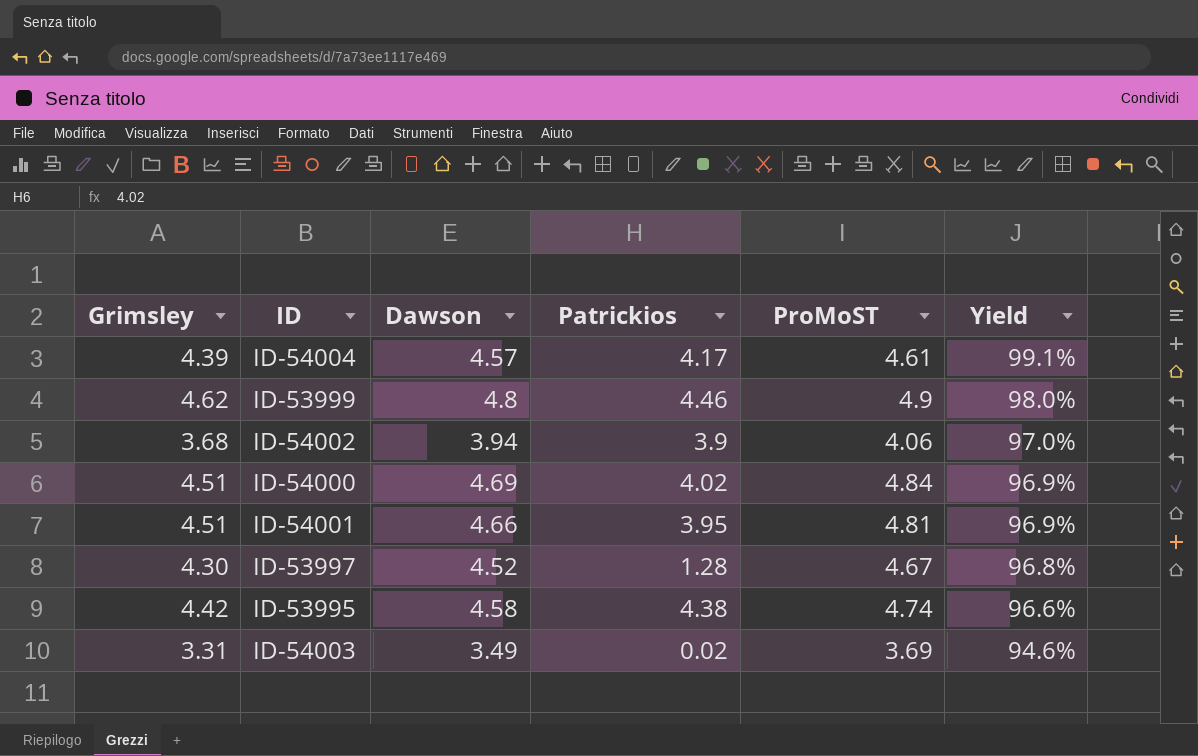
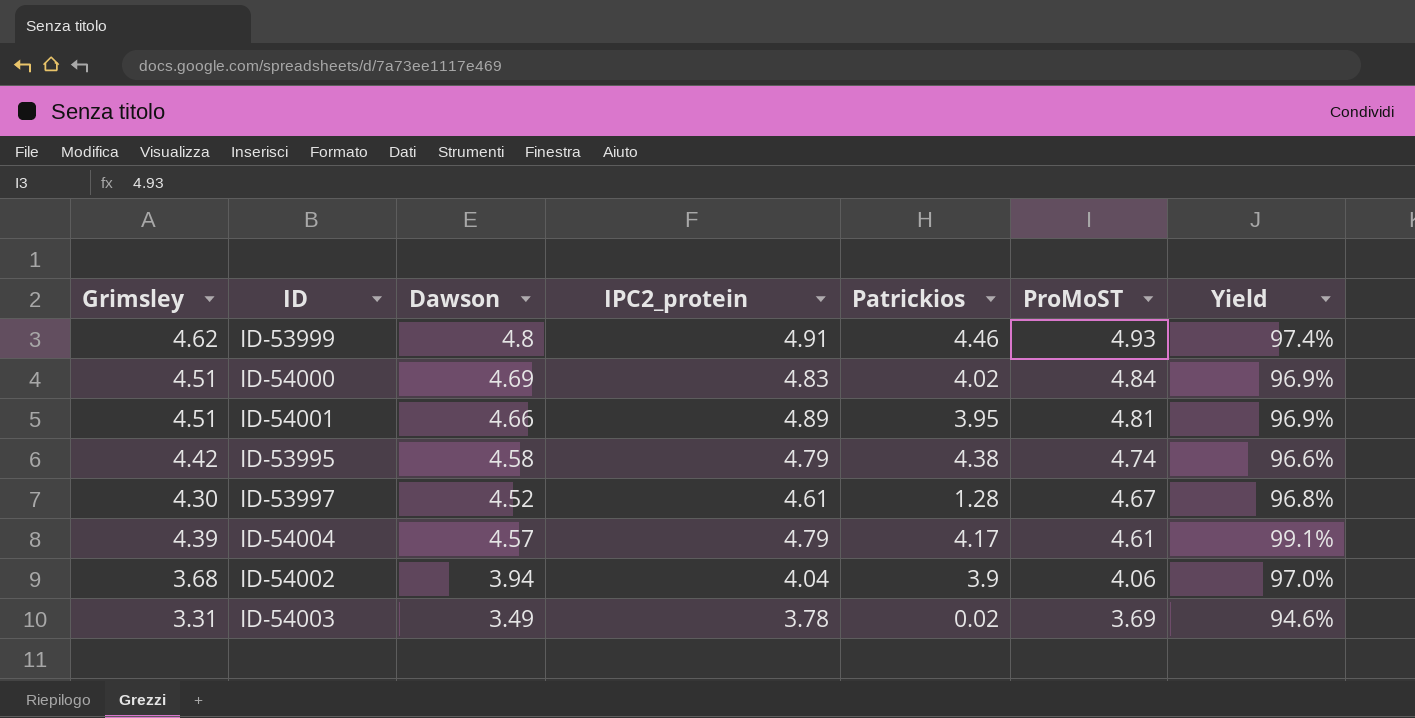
row order: Yield descending -> ProMoST descending
column IPC2_protein | position: none -> 4
ID-53999 | ProMoST: 4.9 -> 4.93
ID-53999 | Yield: 98.0% -> 97.4%

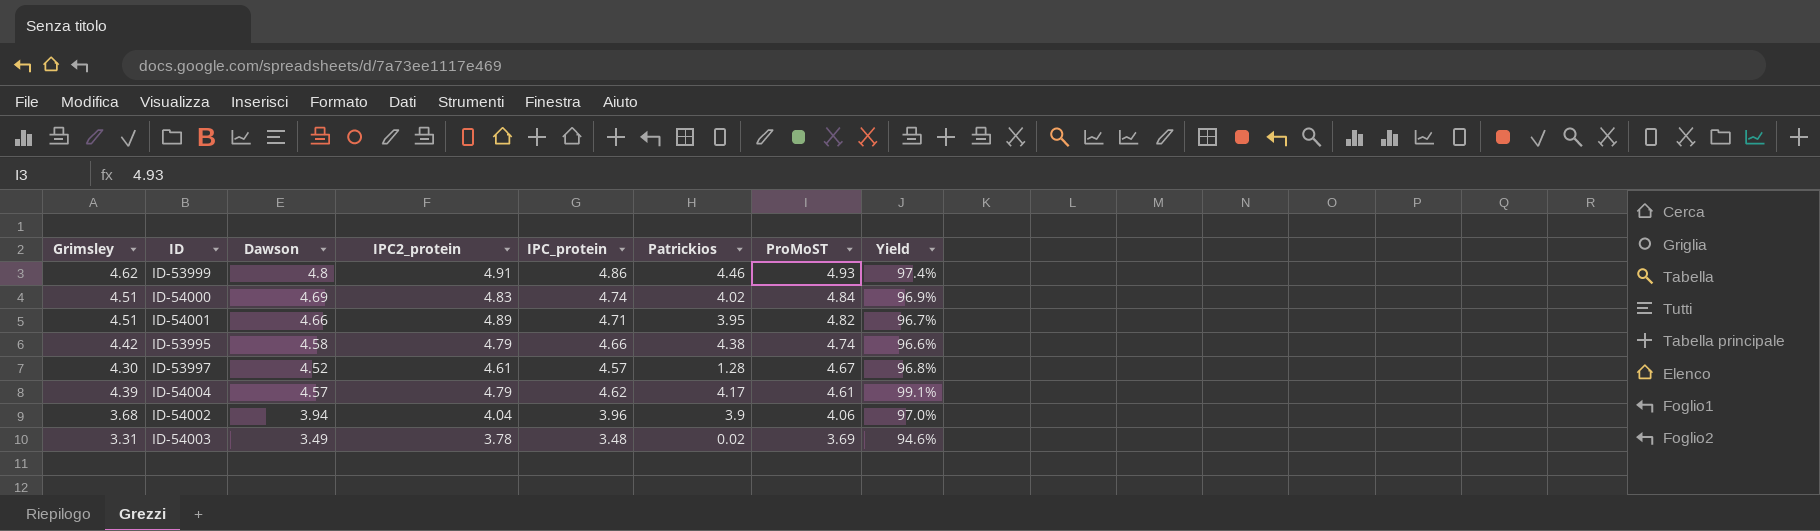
column IPC_protein | position: none -> 5
ID-54001 | ProMoST: 4.81 -> 4.82
ID-54001 | Yield: 96.9% -> 96.7%

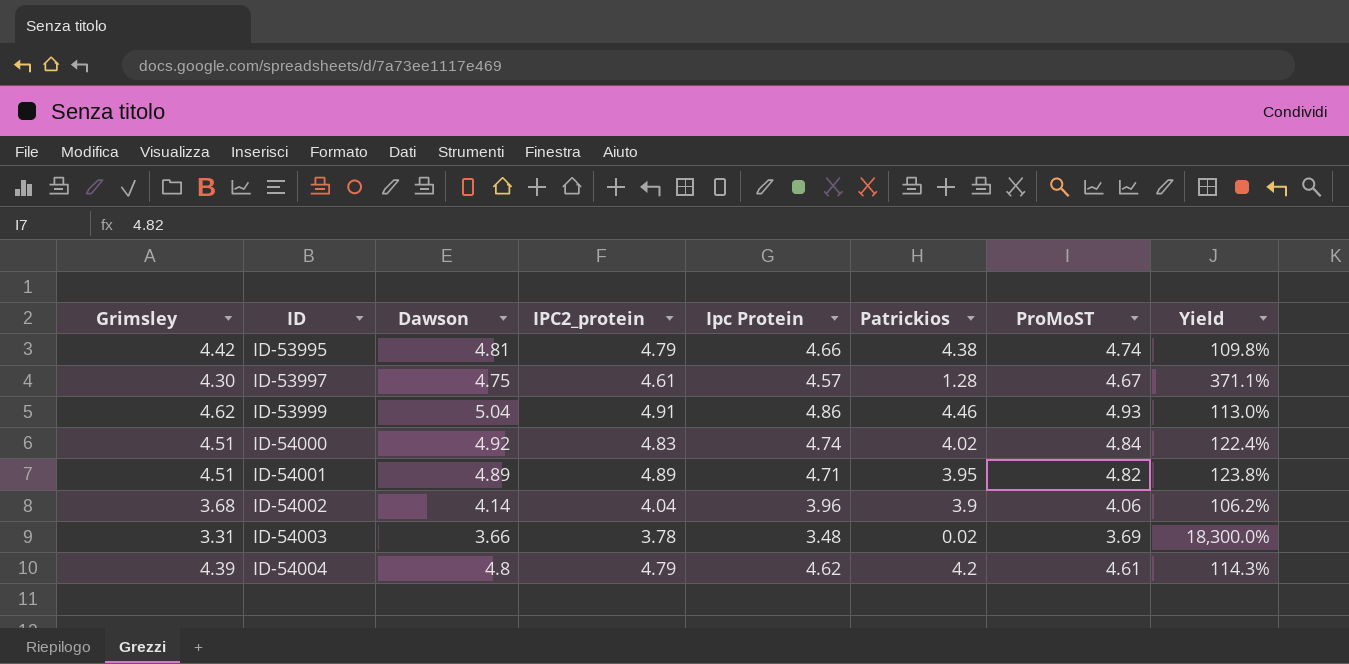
row order: ProMoST descending -> ID ascending
column name: IPC_protein -> Ipc Protein
column Yield | formula: [Dawson] / [ProMoST] -> [Dawson] / [Patrickios]
ID-53995 | Dawson: 4.58 -> 4.81
ID-53997 | Dawson: 4.52 -> 4.75
ID-53999 | Dawson: 4.8 -> 5.04
ID-54000 | Dawson: 4.69 -> 4.92
ID-54001 | Dawson: 4.66 -> 4.89
ID-54002 | Dawson: 3.94 -> 4.14
ID-54003 | Dawson: 3.49 -> 3.66
ID-54004 | Dawson: 4.57 -> 4.8
ID-54004 | Patrickios: 4.17 -> 4.2

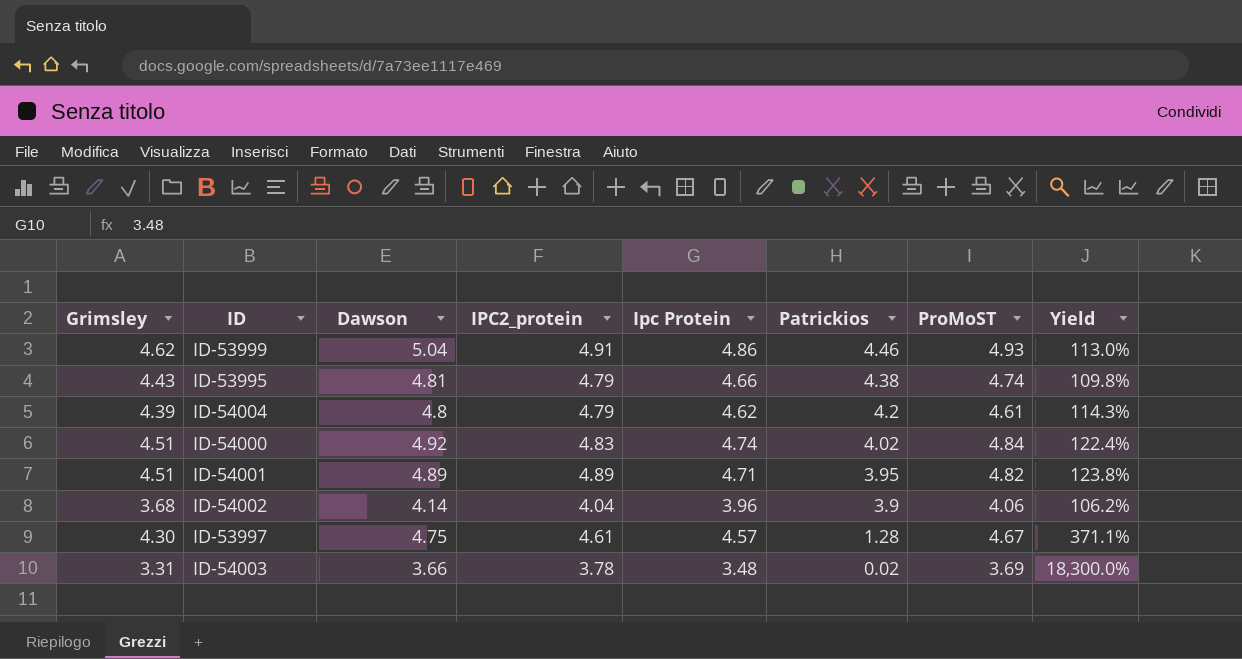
row order: ID ascending -> Patrickios descending
ID-53995 | Grimsley: 4.42 -> 4.43

